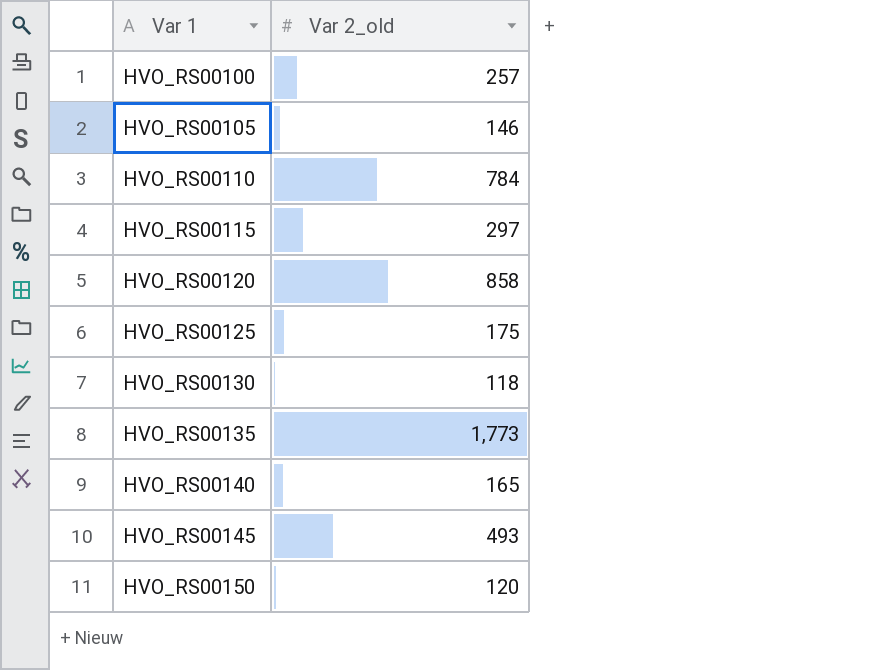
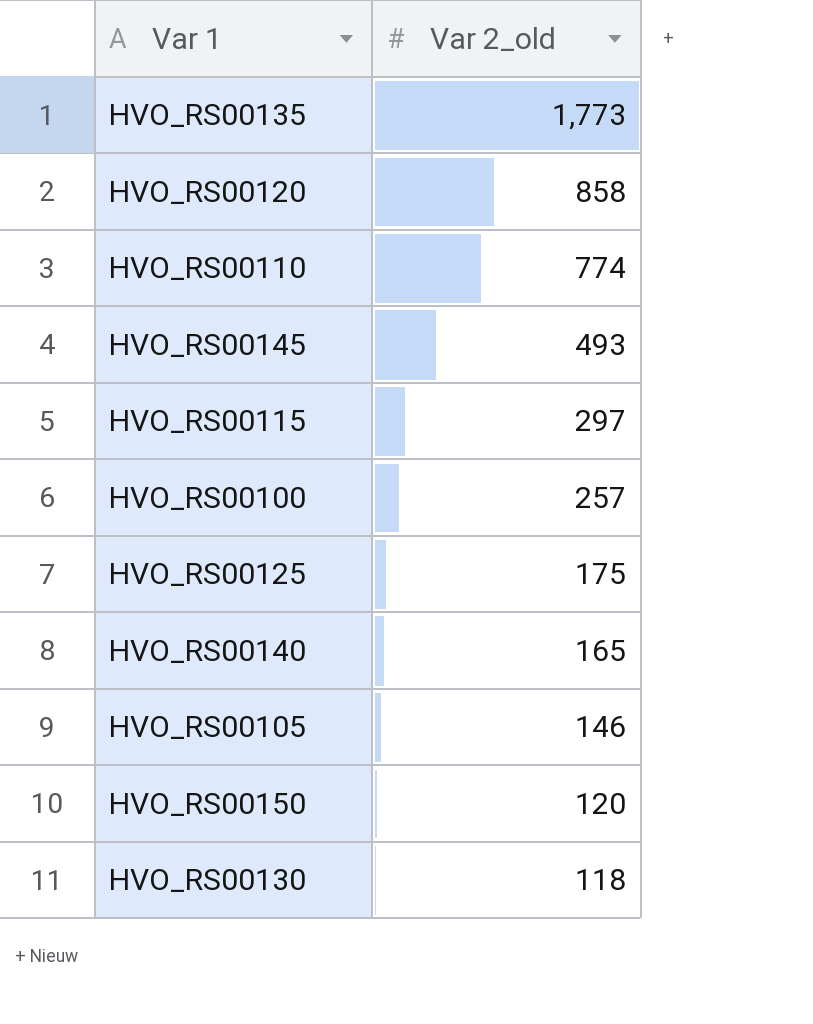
row order: Var 1 ascending -> Var 2_old descending
HVO_RS00110 | Var 2_old: 784 -> 774

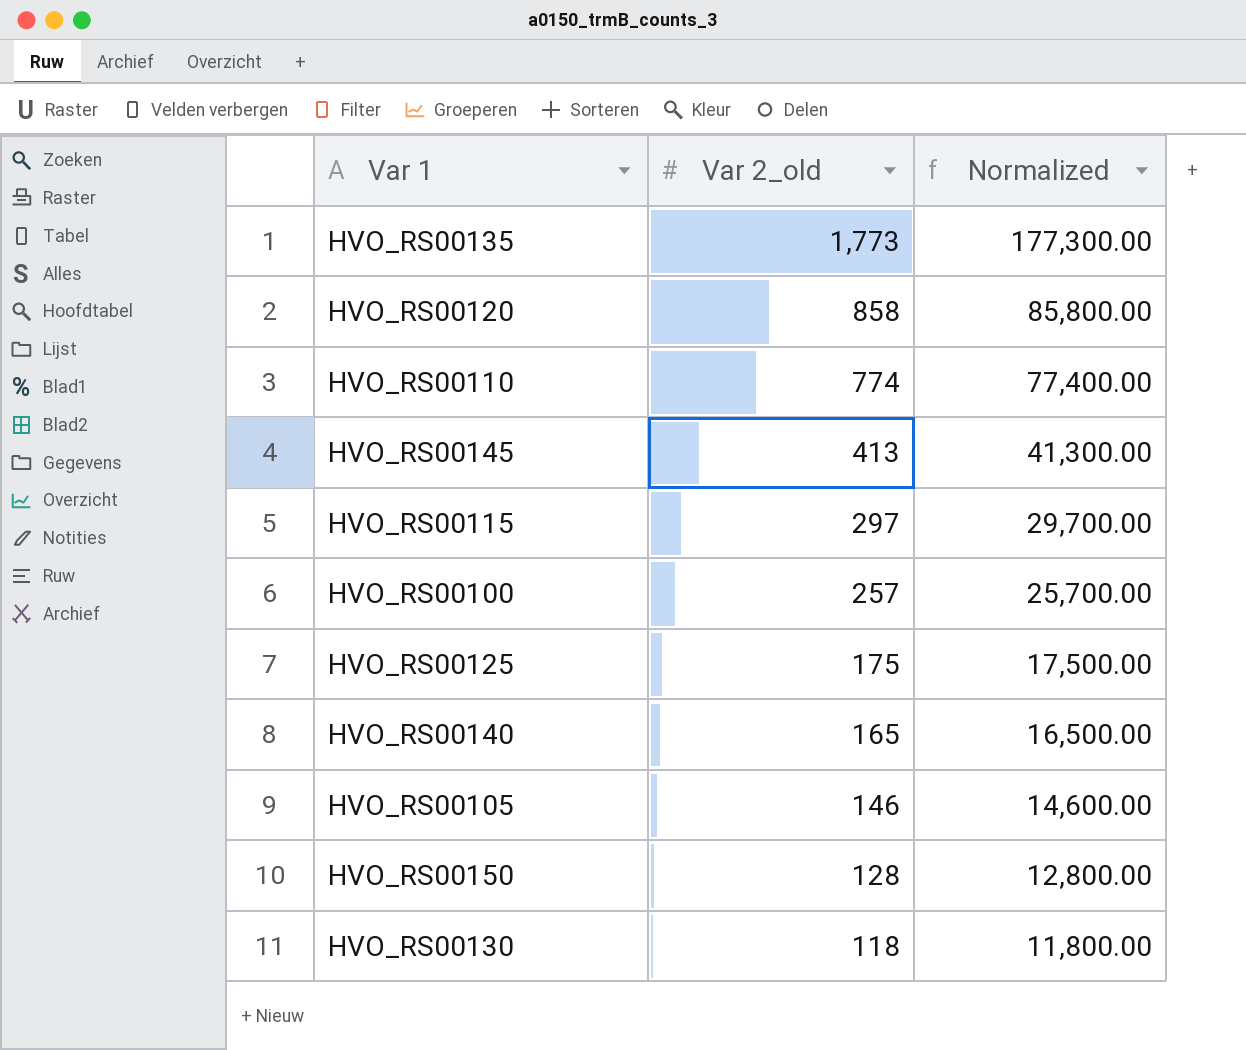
column Normalized | formula: none -> [Var 2_old] * 100
HVO_RS00145 | Var 2_old: 493 -> 413
HVO_RS00150 | Var 2_old: 120 -> 128

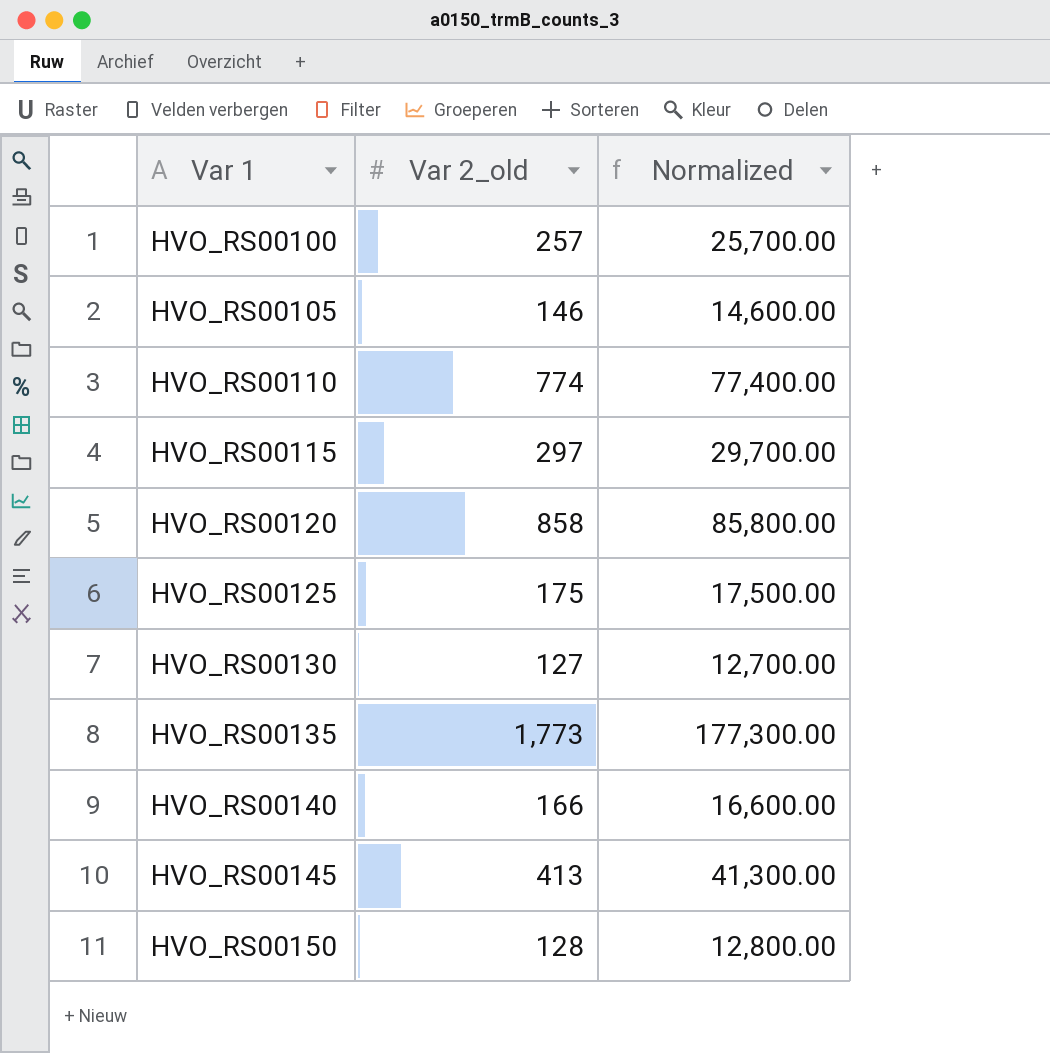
row order: Var 2_old descending -> Var 1 ascending
HVO_RS00130 | Var 2_old: 118 -> 127
HVO_RS00130 | Normalized: 11,800.00 -> 12,700.00
HVO_RS00140 | Var 2_old: 165 -> 166
HVO_RS00140 | Normalized: 16,500.00 -> 16,600.00

